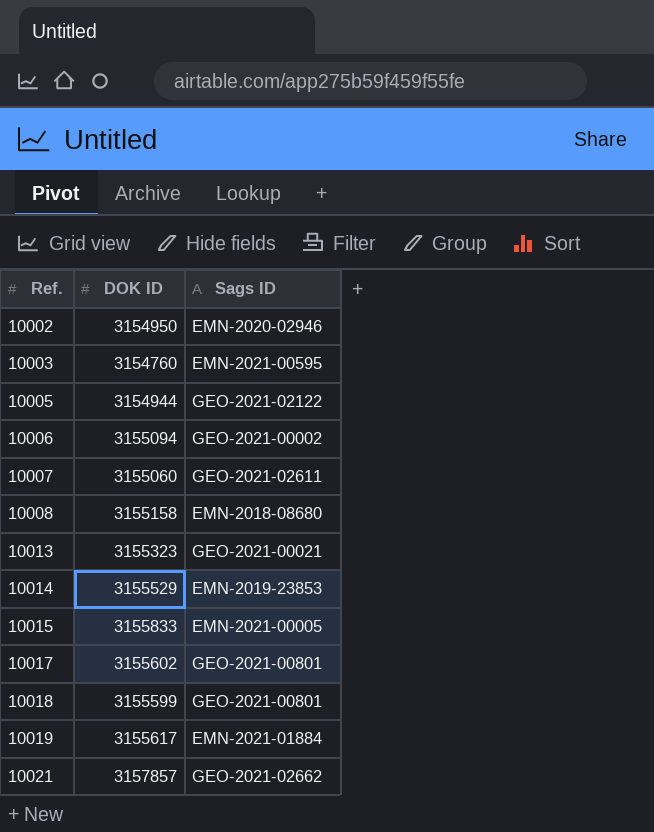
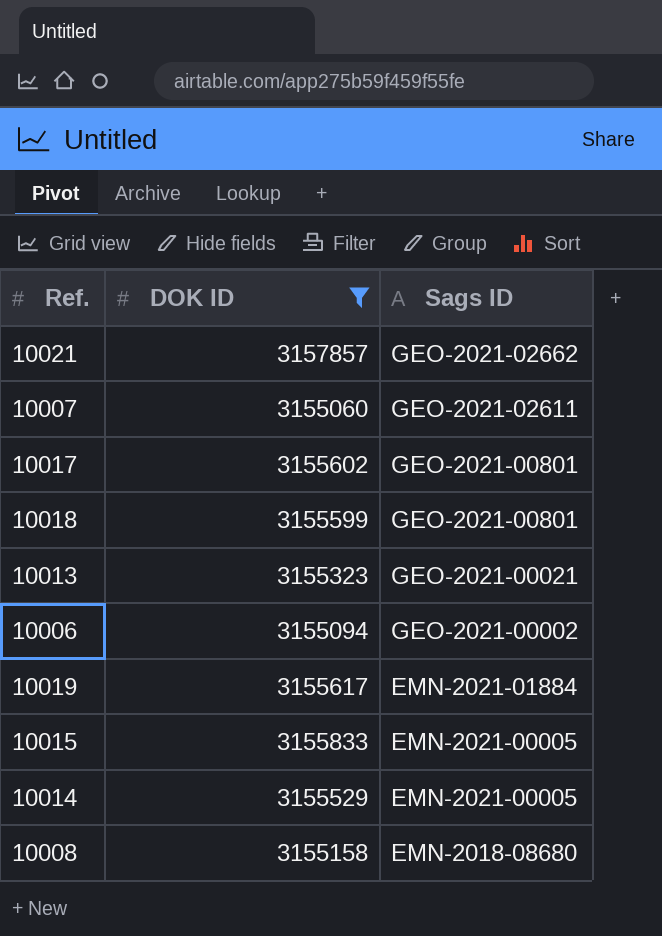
filter: none -> DOK ID >= 3155060
row order: Ref. ascending -> Sags ID descending
10014 | Sags ID: EMN-2019-23853 -> EMN-2021-00005

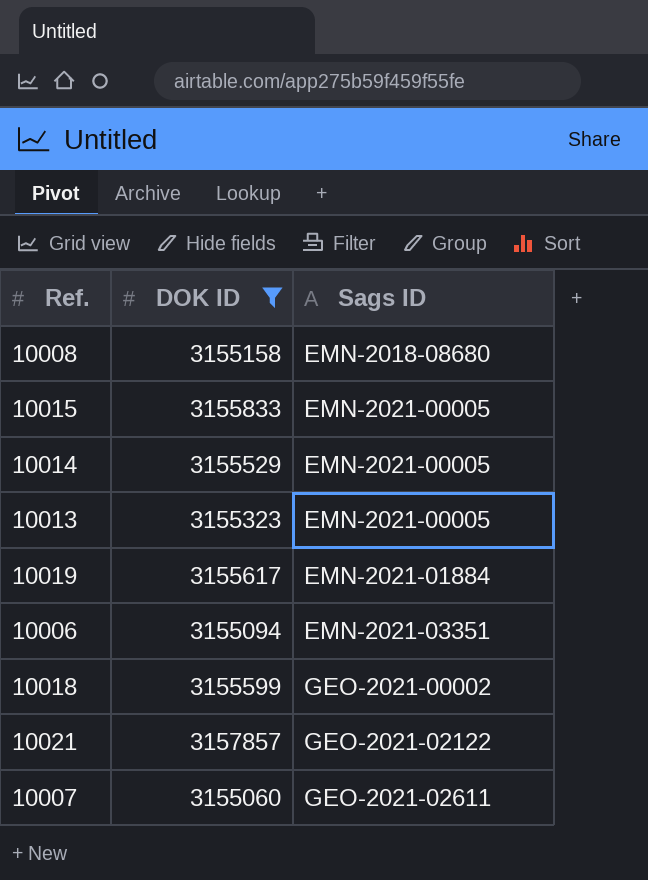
row order: Sags ID descending -> Sags ID ascending
row 10017: 3155602 | GEO-2021-00801 -> none
10013 | Sags ID: GEO-2021-00021 -> EMN-2021-00005
10006 | Sags ID: GEO-2021-00002 -> EMN-2021-03351
10018 | Sags ID: GEO-2021-00801 -> GEO-2021-00002
10021 | Sags ID: GEO-2021-02662 -> GEO-2021-02122

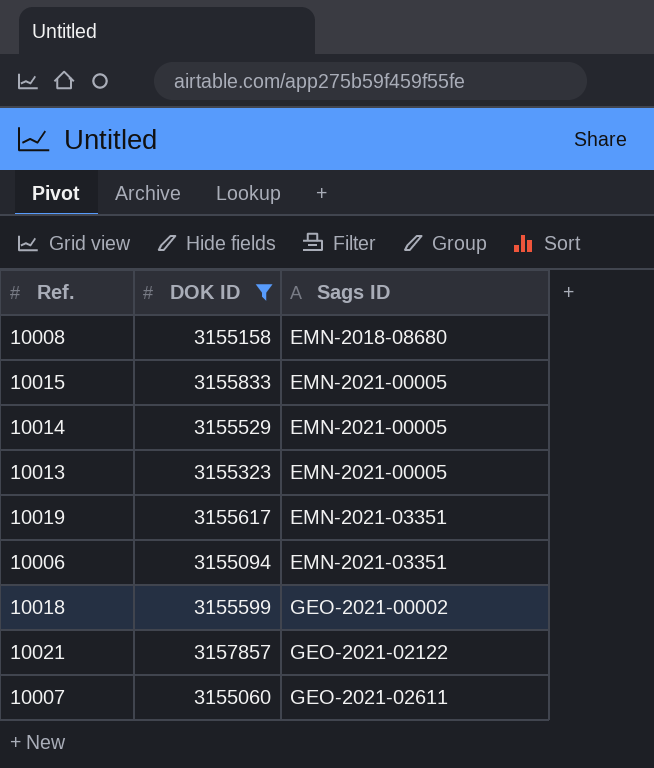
10019 | Sags ID: EMN-2021-01884 -> EMN-2021-03351

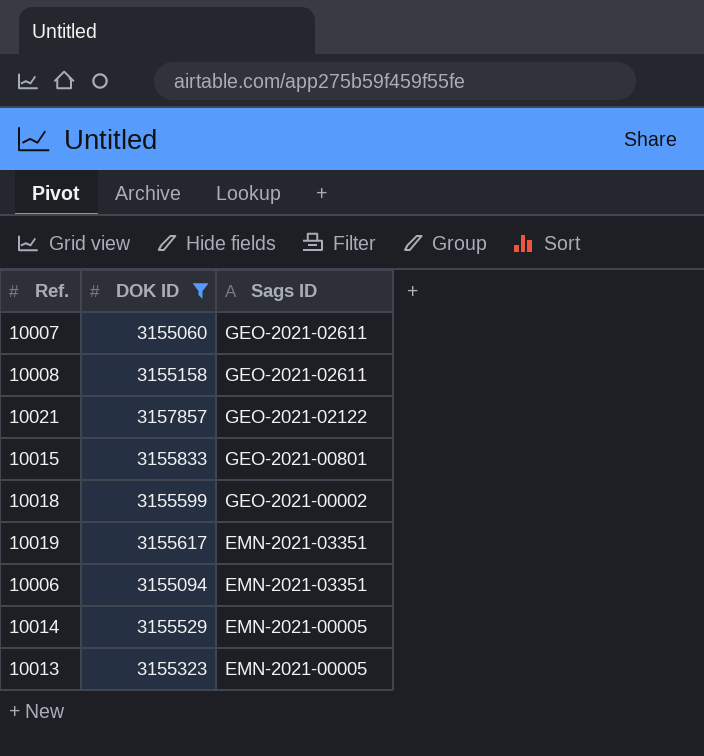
row order: Sags ID ascending -> Sags ID descending
10008 | Sags ID: EMN-2018-08680 -> GEO-2021-02611
10015 | Sags ID: EMN-2021-00005 -> GEO-2021-00801

